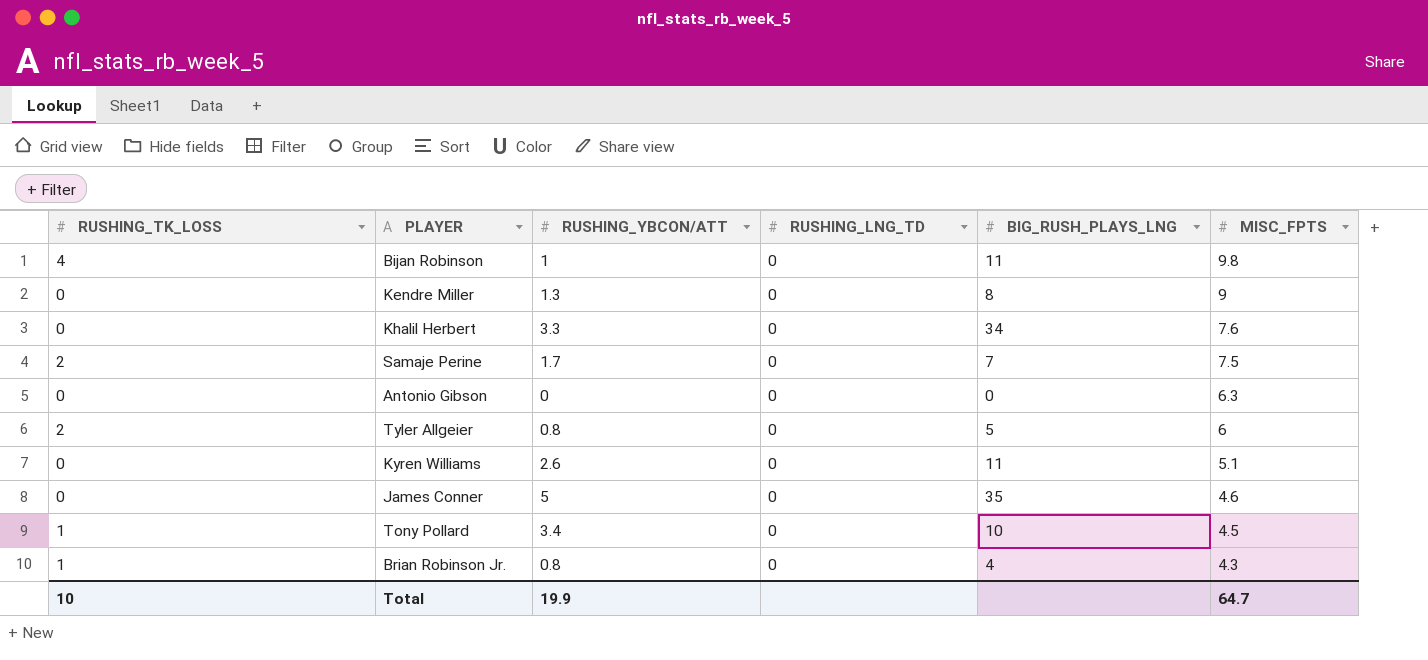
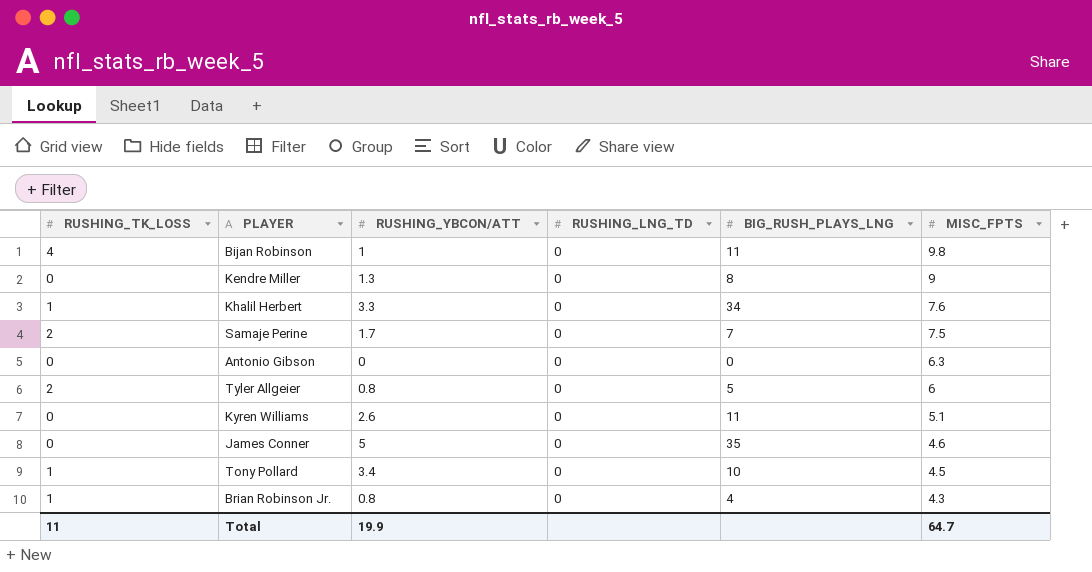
Khalil Herbert | RUSHING_TK_LOSS: 0 -> 1
Total | RUSHING_TK_LOSS: 10 -> 11

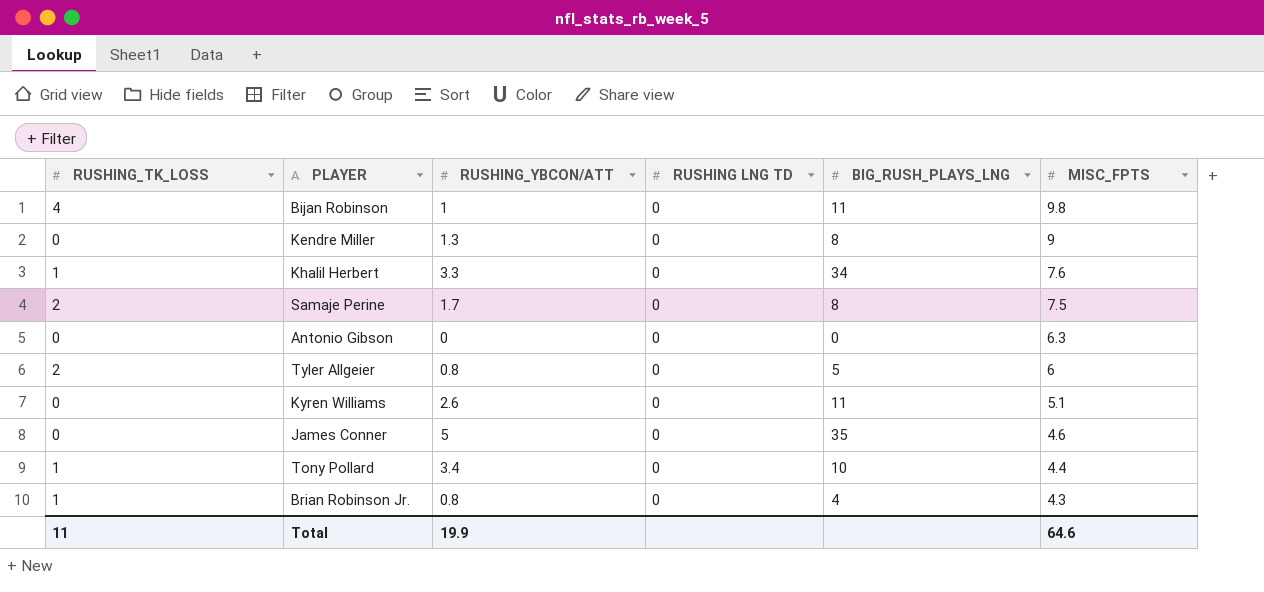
column name: RUSHING_LNG_TD -> RUSHING LNG TD
Samaje Perine | BIG_RUSH_PLAYS_LNG: 7 -> 8
Tony Pollard | MISC_FPTS: 4.5 -> 4.4
Total | MISC_FPTS: 64.7 -> 64.6

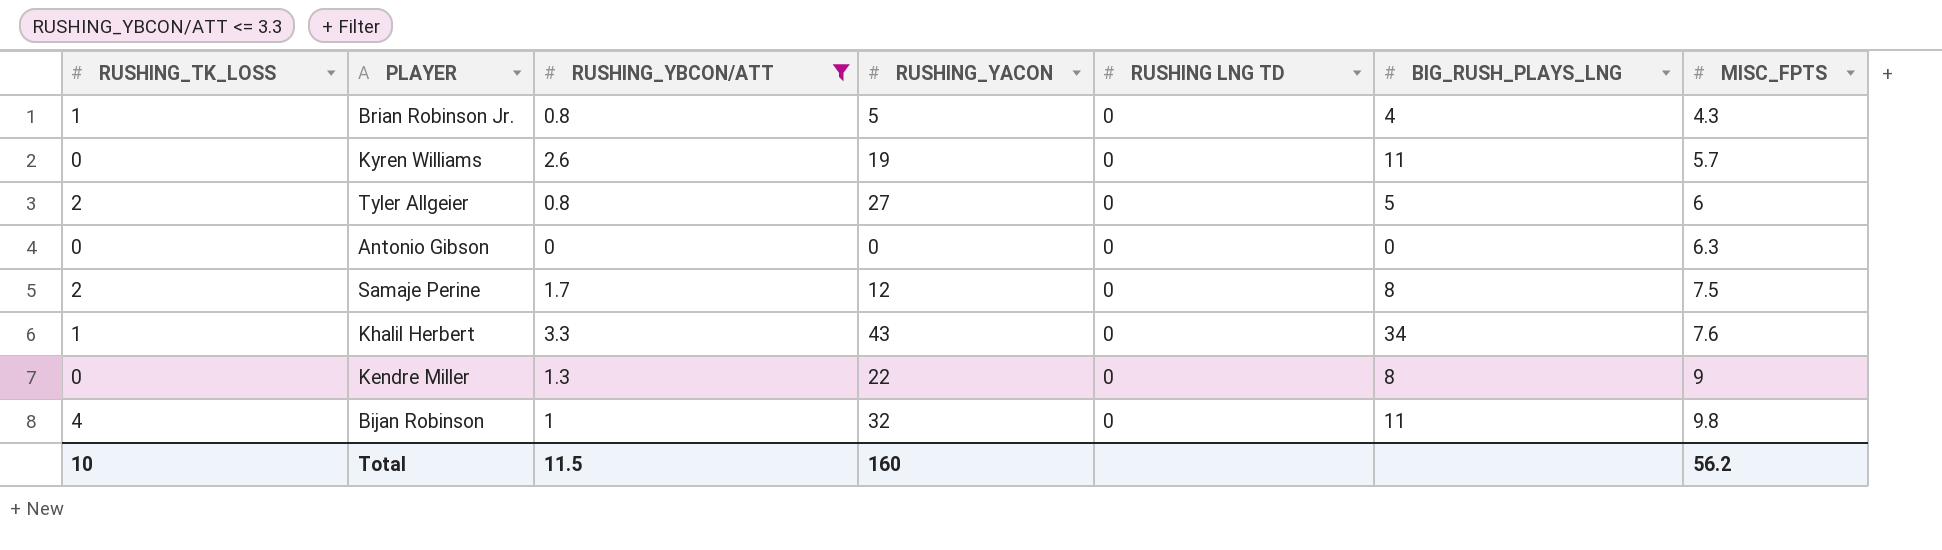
filter: none -> RUSHING_YBCON/ATT <= 3.3
row order: MISC_FPTS descending -> MISC_FPTS ascending
column RUSHING_YACON | position: none -> 4
Kyren Williams | MISC_FPTS: 5.1 -> 5.7
Total | RUSHING_TK_LOSS: 11 -> 10
Total | RUSHING_YBCON/ATT: 19.9 -> 11.5
Total | MISC_FPTS: 64.6 -> 56.2

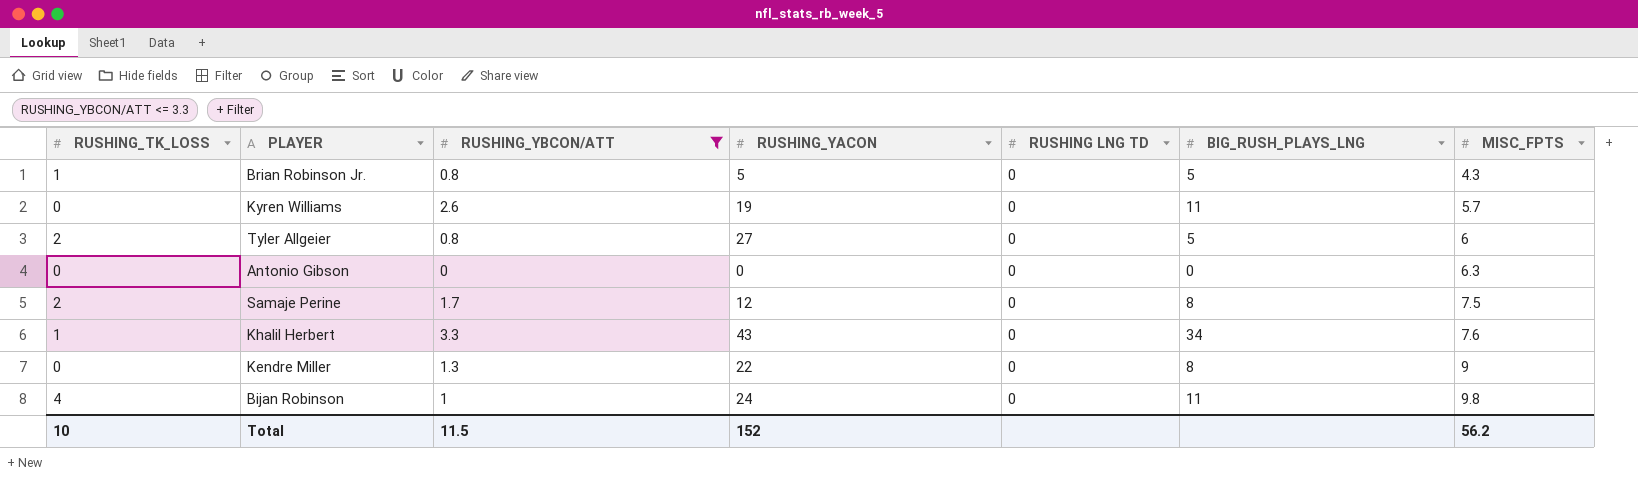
Brian Robinson Jr. | BIG_RUSH_PLAYS_LNG: 4 -> 5
Bijan Robinson | RUSHING_YACON: 32 -> 24
Total | RUSHING_YACON: 160 -> 152

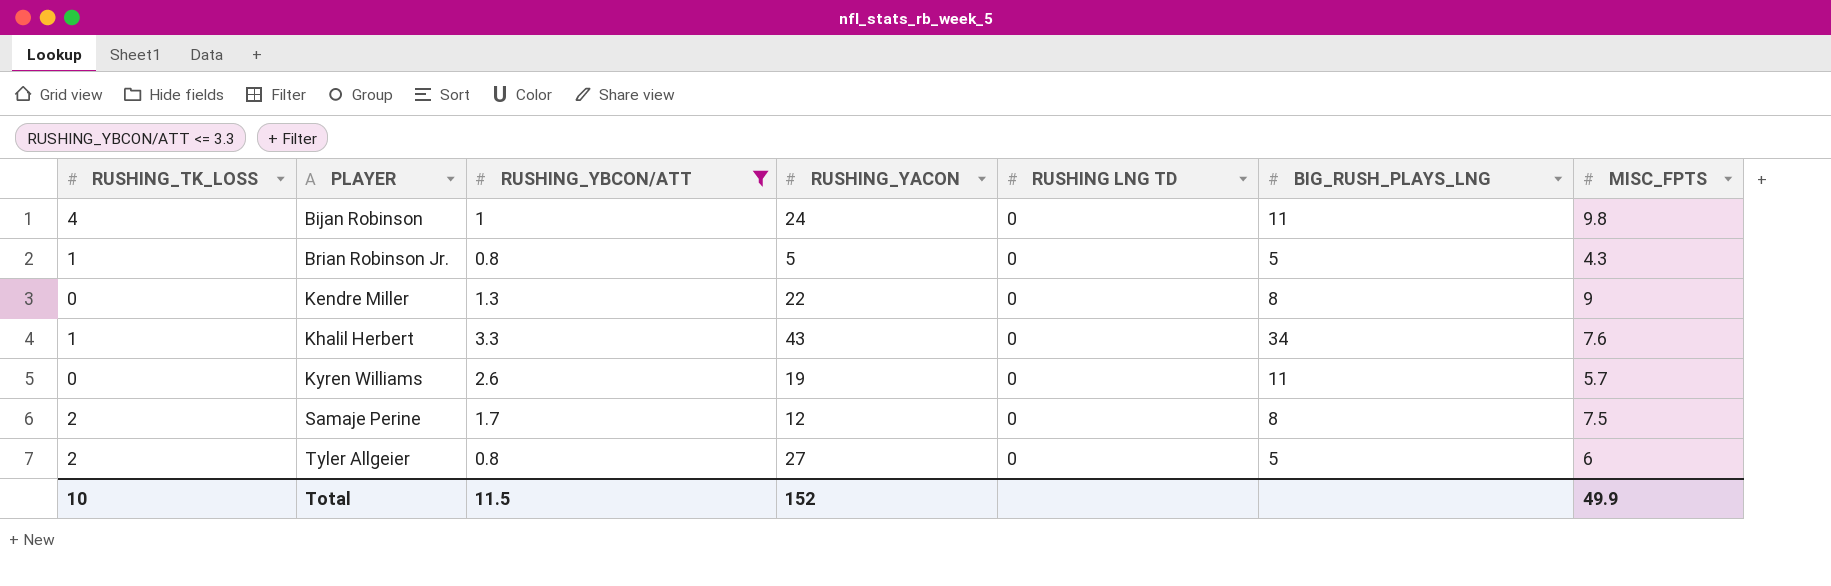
row order: MISC_FPTS ascending -> PLAYER ascending
row Antonio Gibson: 0 | 0 | 0 | 0 | 0 | 6.3 -> none
Total | MISC_FPTS: 56.2 -> 49.9

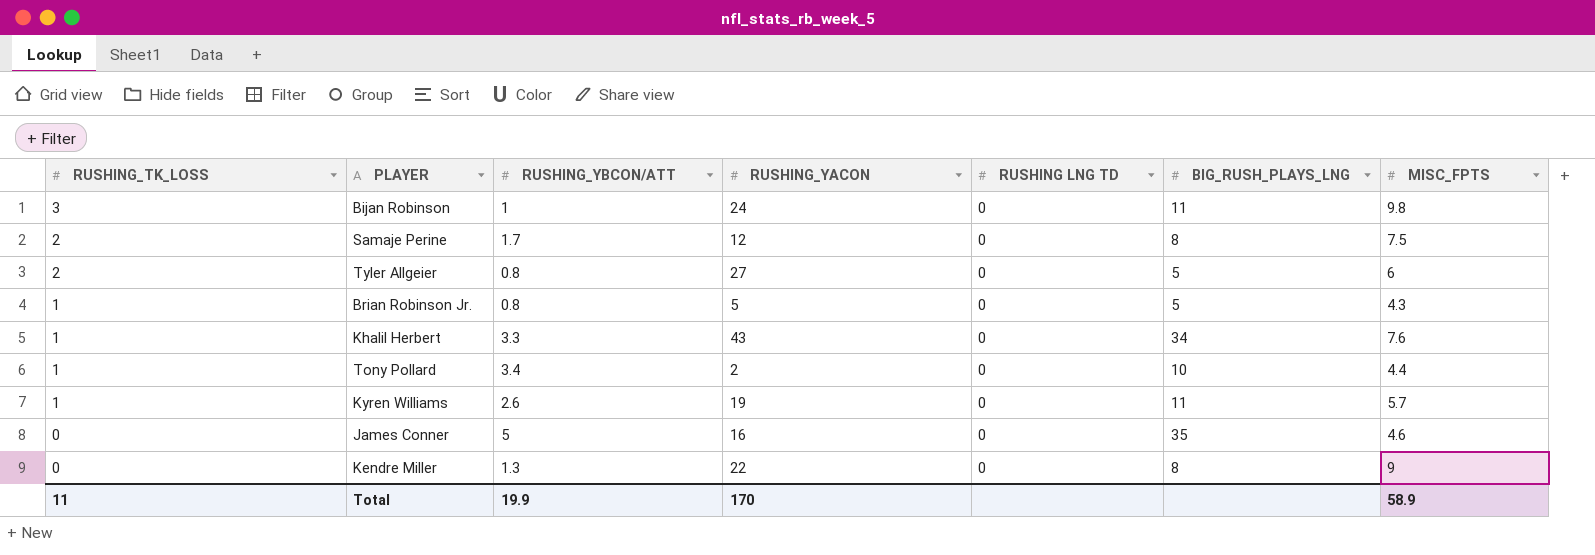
filter: RUSHING_YBCON/ATT <= 3.3 -> none
row order: PLAYER ascending -> RUSHING_TK_LOSS descending
Bijan Robinson | RUSHING_TK_LOSS: 4 -> 3
Kyren Williams | RUSHING_TK_LOSS: 0 -> 1
Total | RUSHING_TK_LOSS: 10 -> 11
Total | RUSHING_YBCON/ATT: 11.5 -> 19.9
Total | RUSHING_YACON: 152 -> 170
Total | MISC_FPTS: 49.9 -> 58.9

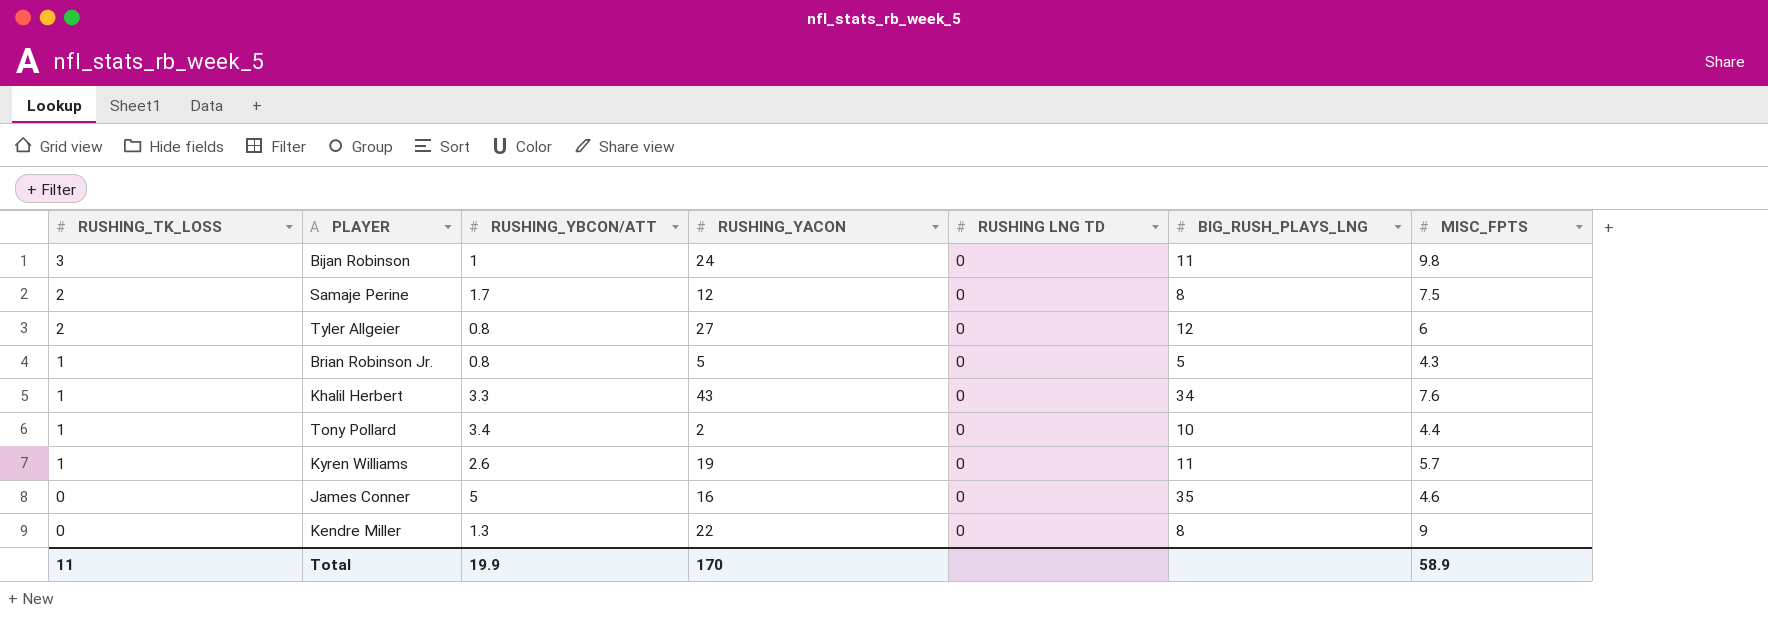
Tyler Allgeier | BIG_RUSH_PLAYS_LNG: 5 -> 12

